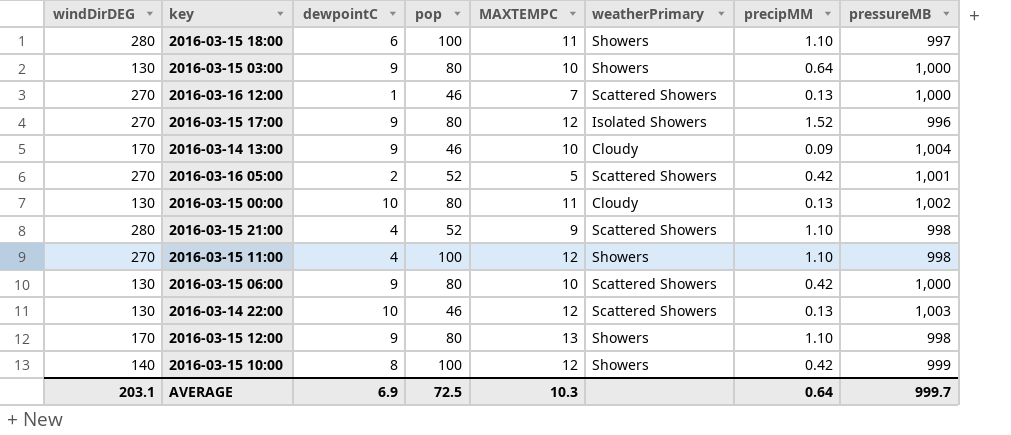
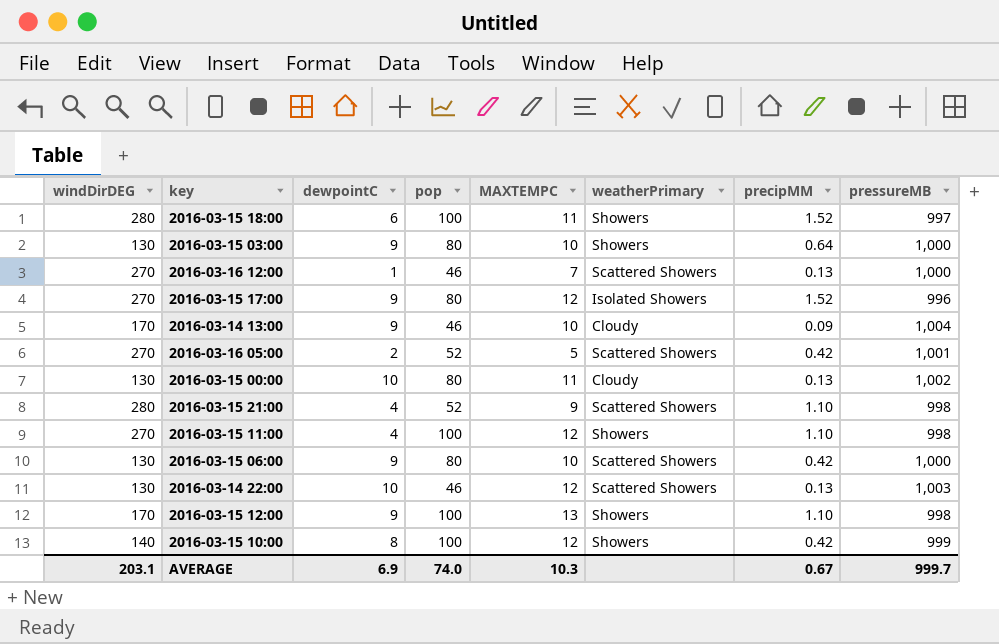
2016-03-15 18:00 | precipMM: 1.10 -> 1.52
2016-03-15 12:00 | pop: 80 -> 100
AVERAGE | pop: 72.5 -> 74.0
AVERAGE | precipMM: 0.64 -> 0.67

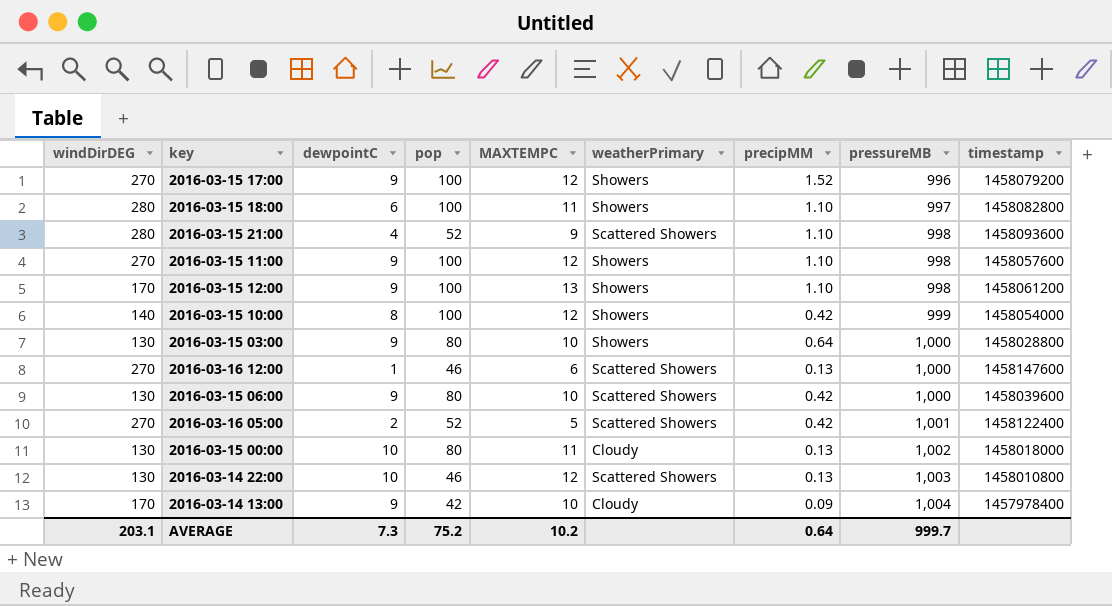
row order: none -> pressureMB ascending
column timestamp | position: none -> 9
2016-03-15 17:00 | pop: 80 -> 100
2016-03-15 17:00 | weatherPrimary: Isolated Showers -> Showers
2016-03-15 18:00 | precipMM: 1.52 -> 1.10
2016-03-15 11:00 | dewpointC: 4 -> 9
2016-03-16 12:00 | MAXTEMPC: 7 -> 6
2016-03-14 13:00 | pop: 46 -> 42
AVERAGE | dewpointC: 6.9 -> 7.3
AVERAGE | pop: 74.0 -> 75.2
AVERAGE | MAXTEMPC: 10.3 -> 10.2
AVERAGE | precipMM: 0.67 -> 0.64

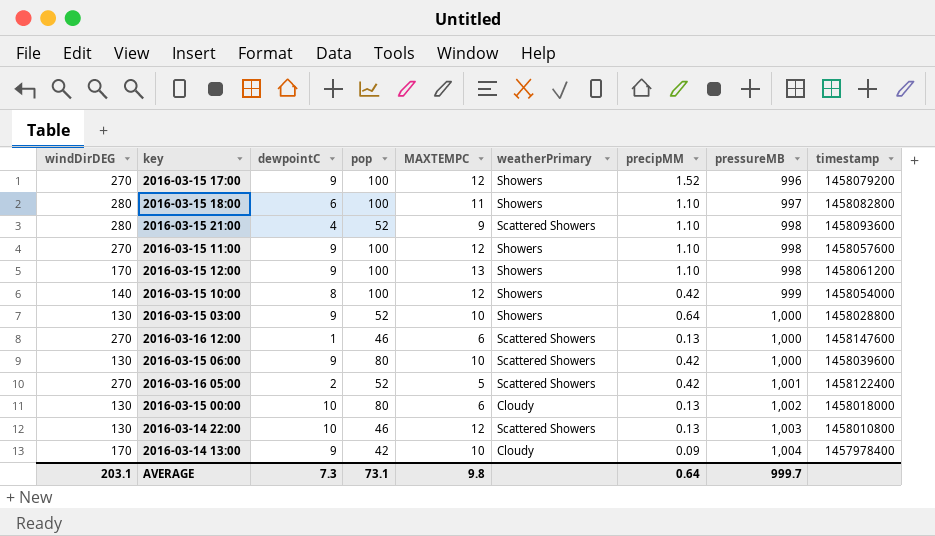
2016-03-15 03:00 | pop: 80 -> 52
2016-03-15 00:00 | MAXTEMPC: 11 -> 6
AVERAGE | pop: 75.2 -> 73.1
AVERAGE | MAXTEMPC: 10.2 -> 9.8

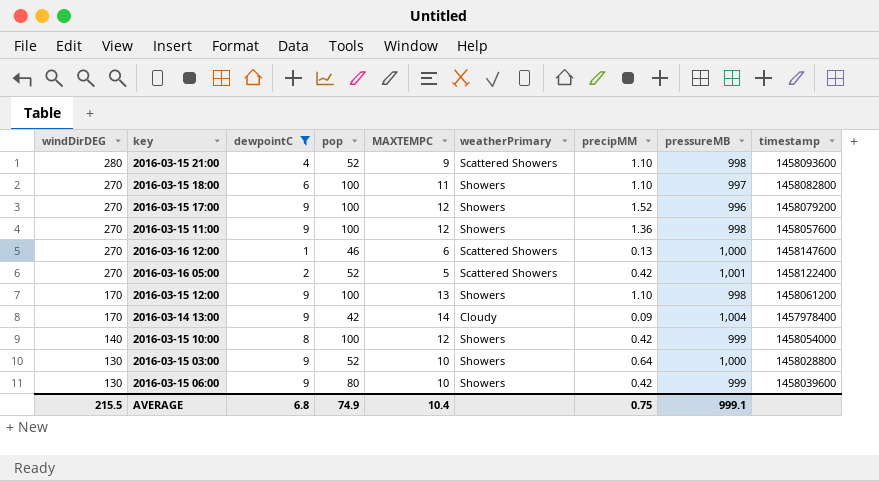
filter: none -> dewpointC != 10
row order: pressureMB ascending -> windDirDEG descending
2016-03-15 18:00 | windDirDEG: 280 -> 270
2016-03-15 11:00 | precipMM: 1.10 -> 1.36
2016-03-14 13:00 | MAXTEMPC: 10 -> 14
2016-03-15 06:00 | weatherPrimary: Scattered Showers -> Showers
2016-03-15 06:00 | pressureMB: 1,000 -> 999
AVERAGE | windDirDEG: 203.1 -> 215.5
AVERAGE | dewpointC: 7.3 -> 6.8
AVERAGE | pop: 73.1 -> 74.9
AVERAGE | MAXTEMPC: 9.8 -> 10.4
AVERAGE | precipMM: 0.64 -> 0.75
AVERAGE | pressureMB: 999.7 -> 999.1

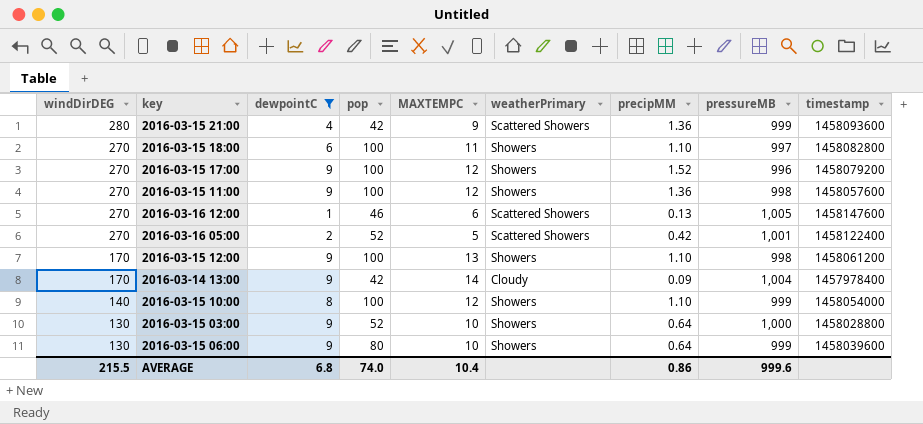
2016-03-15 21:00 | pop: 52 -> 42
2016-03-15 21:00 | precipMM: 1.10 -> 1.36
2016-03-15 21:00 | pressureMB: 998 -> 999
2016-03-16 12:00 | pressureMB: 1,000 -> 1,005
2016-03-15 10:00 | precipMM: 0.42 -> 1.10
2016-03-15 06:00 | precipMM: 0.42 -> 0.64
AVERAGE | pop: 74.9 -> 74.0
AVERAGE | precipMM: 0.75 -> 0.86
AVERAGE | pressureMB: 999.1 -> 999.6

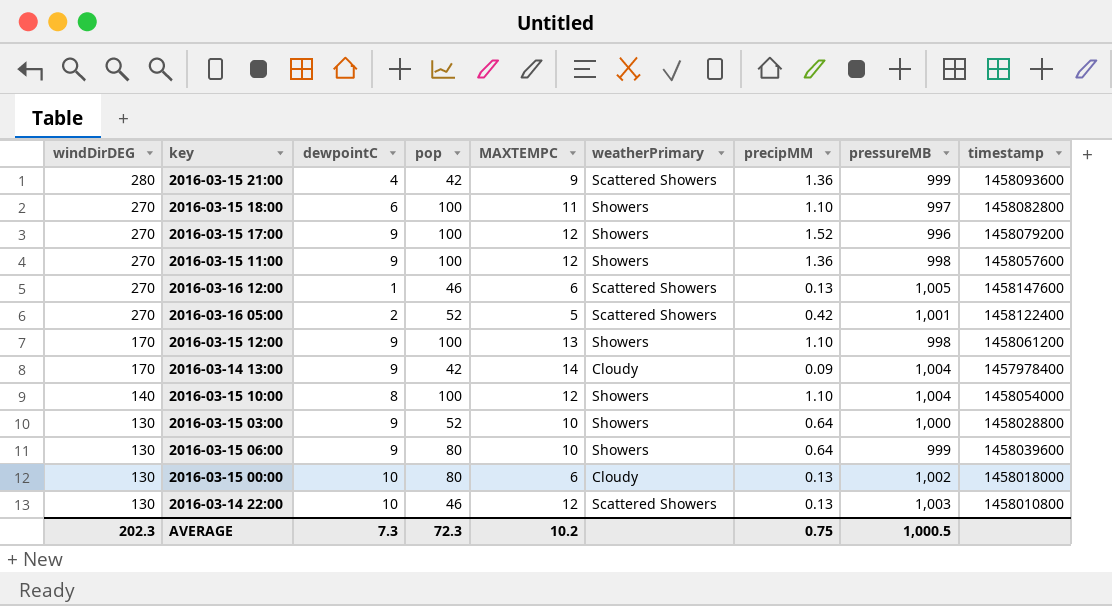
filter: dewpointC != 10 -> none
2016-03-15 10:00 | pressureMB: 999 -> 1,004
AVERAGE | windDirDEG: 215.5 -> 202.3
AVERAGE | dewpointC: 6.8 -> 7.3
AVERAGE | pop: 74.0 -> 72.3
AVERAGE | MAXTEMPC: 10.4 -> 10.2
AVERAGE | precipMM: 0.86 -> 0.75
AVERAGE | pressureMB: 999.6 -> 1,000.5

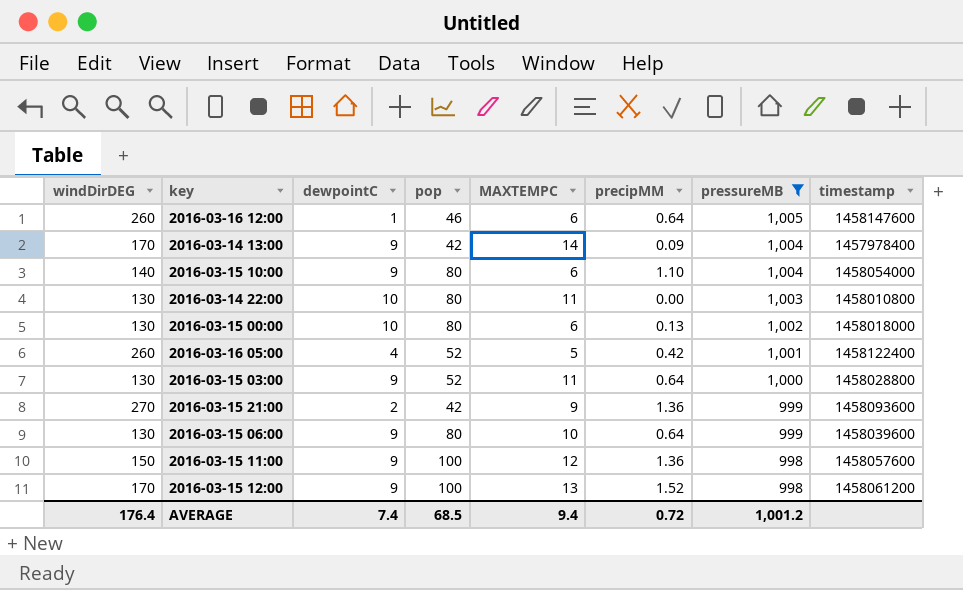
filter: none -> pressureMB >= 998
row order: windDirDEG descending -> pressureMB descending
column weatherPrimary | position: 6 -> none
2016-03-16 12:00 | windDirDEG: 270 -> 260
2016-03-16 12:00 | precipMM: 0.13 -> 0.64
2016-03-15 10:00 | dewpointC: 8 -> 9
2016-03-15 10:00 | pop: 100 -> 80
2016-03-15 10:00 | MAXTEMPC: 12 -> 6
2016-03-14 22:00 | pop: 46 -> 80
2016-03-14 22:00 | MAXTEMPC: 12 -> 11
2016-03-14 22:00 | precipMM: 0.13 -> 0.00
2016-03-16 05:00 | windDirDEG: 270 -> 260
2016-03-16 05:00 | dewpointC: 2 -> 4
2016-03-15 03:00 | MAXTEMPC: 10 -> 11
2016-03-15 21:00 | windDirDEG: 280 -> 270
2016-03-15 21:00 | dewpointC: 4 -> 2
2016-03-15 11:00 | windDirDEG: 270 -> 150
2016-03-15 12:00 | precipMM: 1.10 -> 1.52
AVERAGE | windDirDEG: 202.3 -> 176.4
AVERAGE | dewpointC: 7.3 -> 7.4
AVERAGE | pop: 72.3 -> 68.5
AVERAGE | MAXTEMPC: 10.2 -> 9.4
AVERAGE | precipMM: 0.75 -> 0.72
AVERAGE | pressureMB: 1,000.5 -> 1,001.2

